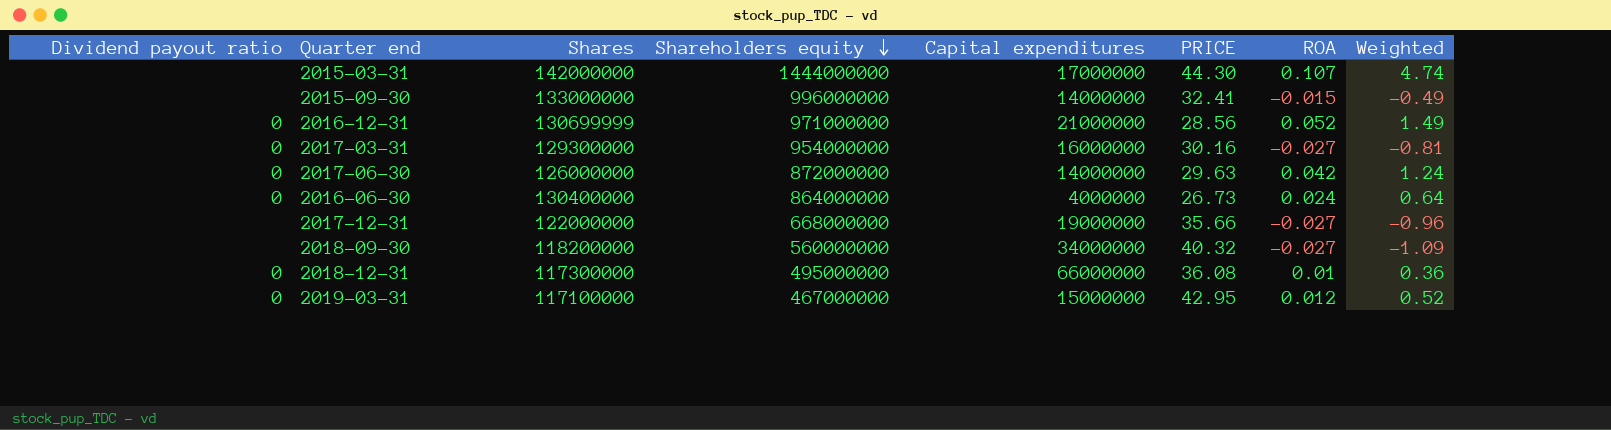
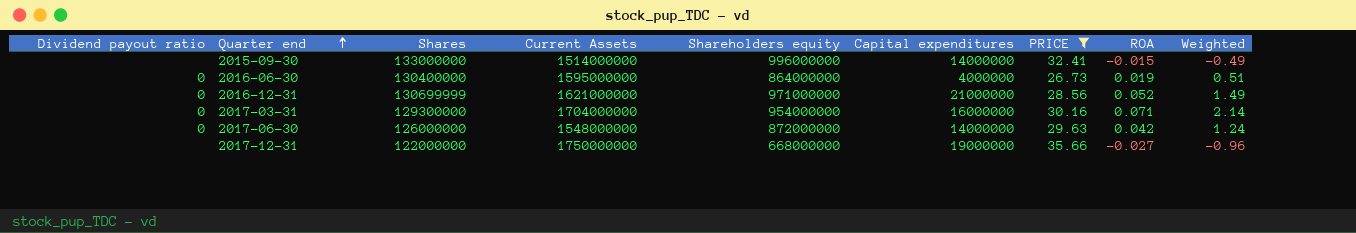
filter: none -> PRICE <= 35.66
row order: Shareholders equity descending -> Quarter end ascending
column Current Assets | position: none -> 4
2016-06-30 | ROA: 0.024 -> 0.019
2016-06-30 | Weighted: 0.64 -> 0.51
2017-03-31 | ROA: -0.027 -> 0.071
2017-03-31 | Weighted: -0.81 -> 2.14

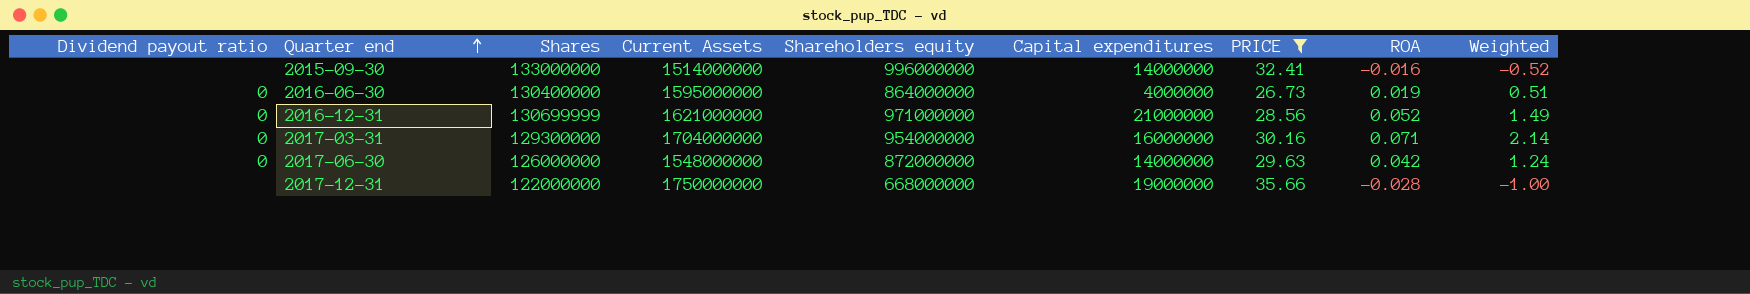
2015-09-30 | ROA: -0.015 -> -0.016
2015-09-30 | Weighted: -0.49 -> -0.52
2017-12-31 | ROA: -0.027 -> -0.028
2017-12-31 | Weighted: -0.96 -> -1.00

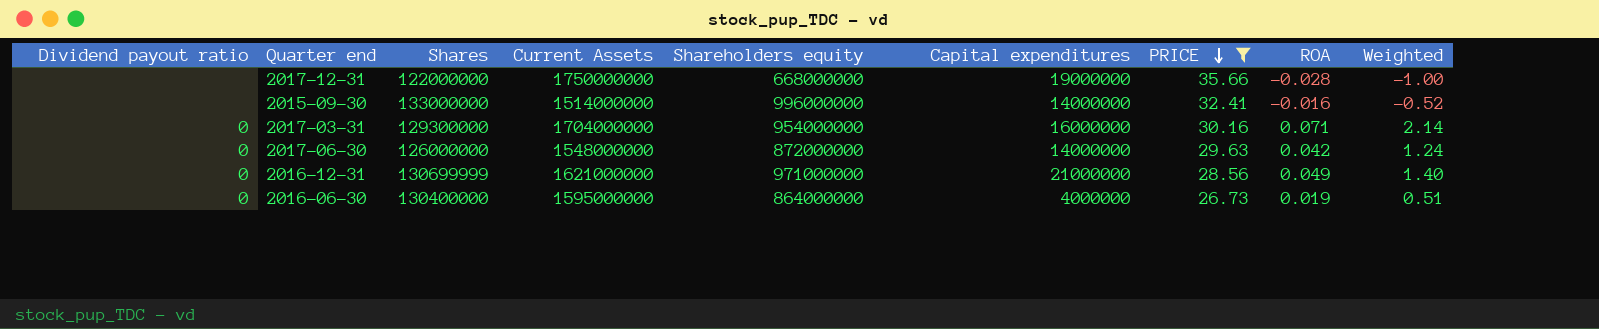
row order: Quarter end ascending -> PRICE descending
2016-12-31 | ROA: 0.052 -> 0.049
2016-12-31 | Weighted: 1.49 -> 1.40

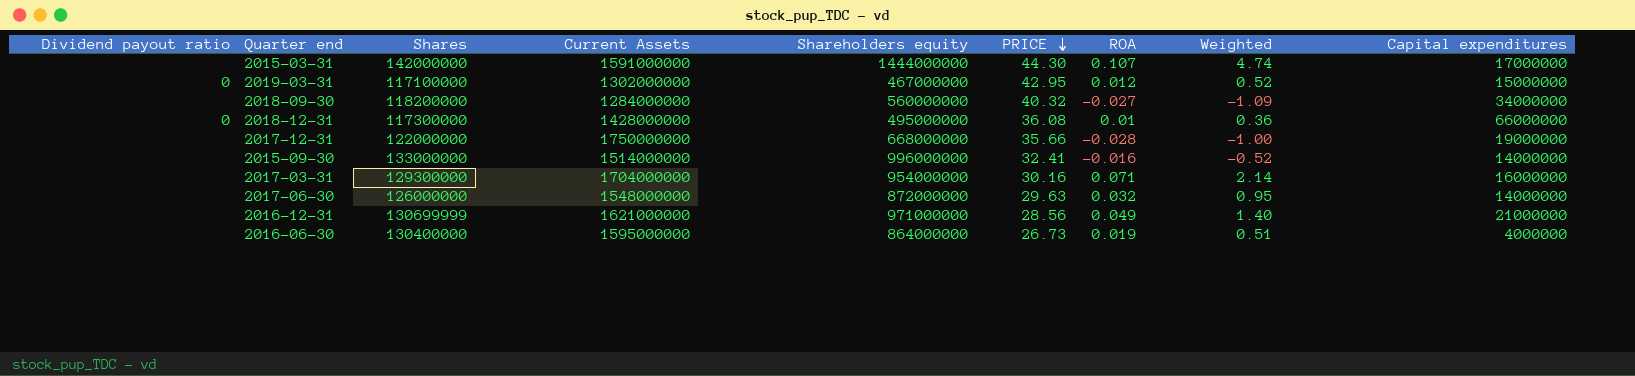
filter: PRICE <= 35.66 -> none
column Capital expenditures | position: 6 -> 9
2017-03-31 | Dividend payout ratio: 0 -> none
2017-06-30 | Dividend payout ratio: 0 -> none
2017-06-30 | ROA: 0.042 -> 0.032
2017-06-30 | Weighted: 1.24 -> 0.95
2016-12-31 | Dividend payout ratio: 0 -> none
2016-06-30 | Dividend payout ratio: 0 -> none

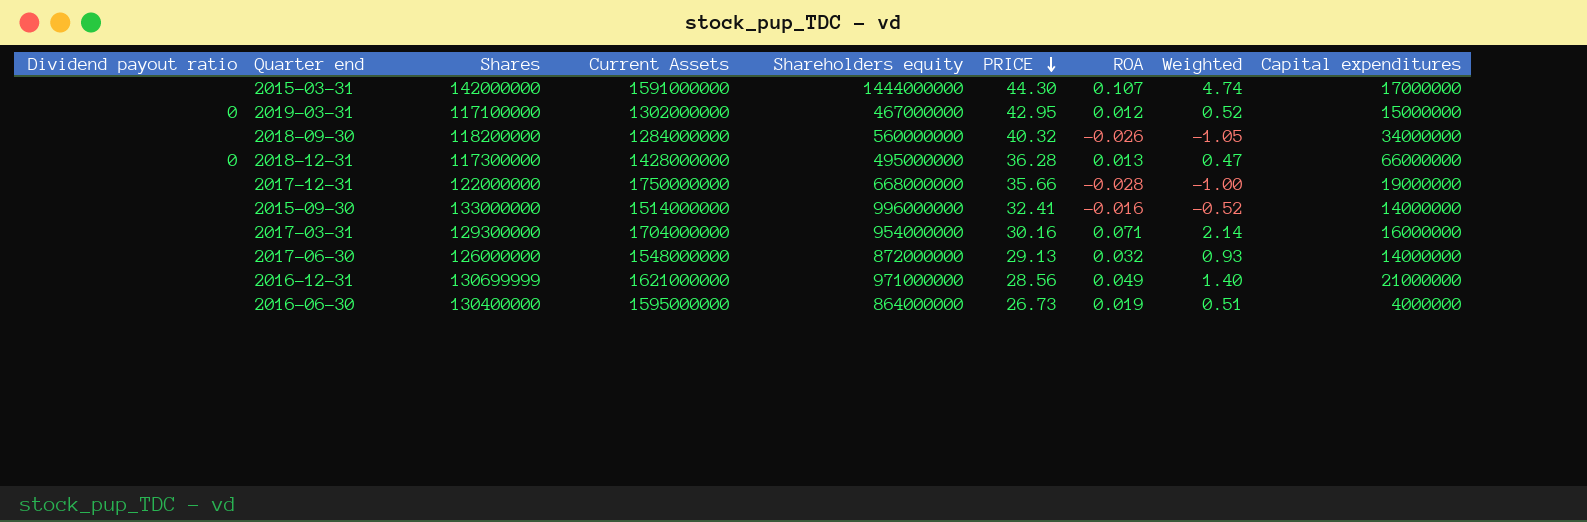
2018-09-30 | ROA: -0.027 -> -0.026
2018-09-30 | Weighted: -1.09 -> -1.05
2018-12-31 | PRICE: 36.08 -> 36.28
2018-12-31 | ROA: 0.01 -> 0.013
2018-12-31 | Weighted: 0.36 -> 0.47
2017-06-30 | PRICE: 29.63 -> 29.13
2017-06-30 | Weighted: 0.95 -> 0.93

